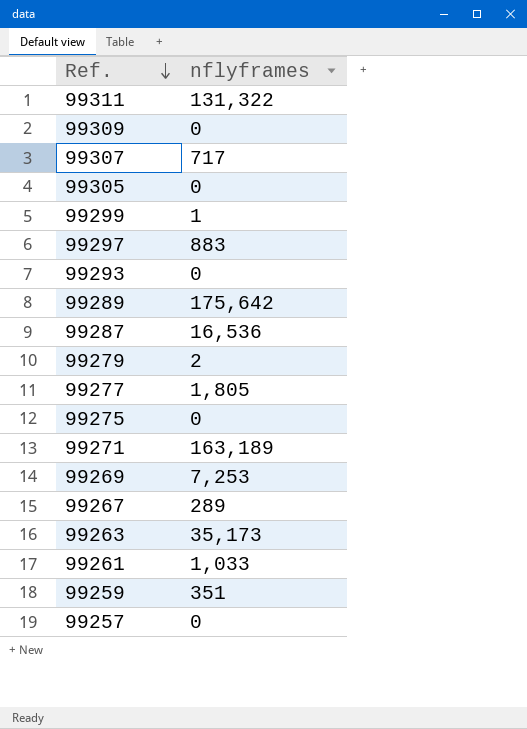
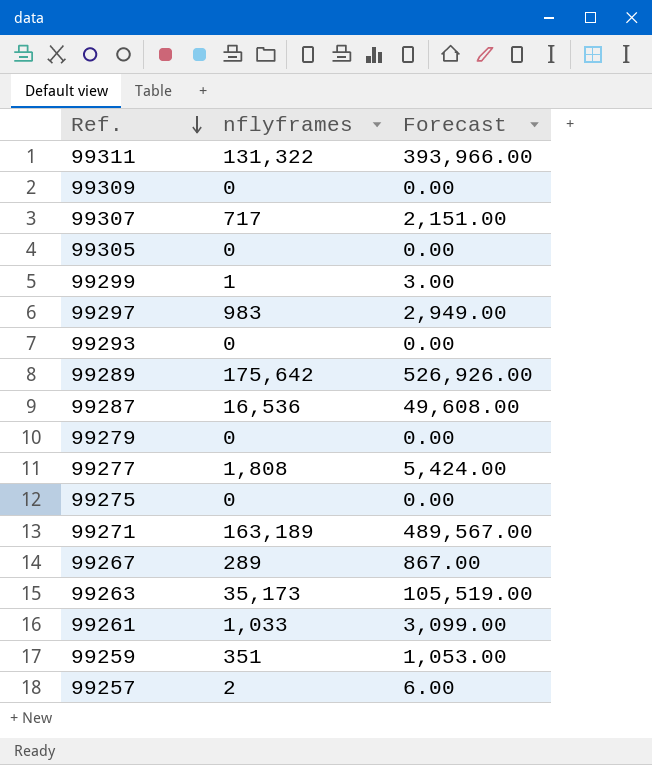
column Forecast | formula: none -> [nflyframes] * 3
row 99269: 7,253 -> none
99297 | nflyframes: 883 -> 983
99279 | nflyframes: 2 -> 0
99277 | nflyframes: 1,805 -> 1,808
99257 | nflyframes: 0 -> 2

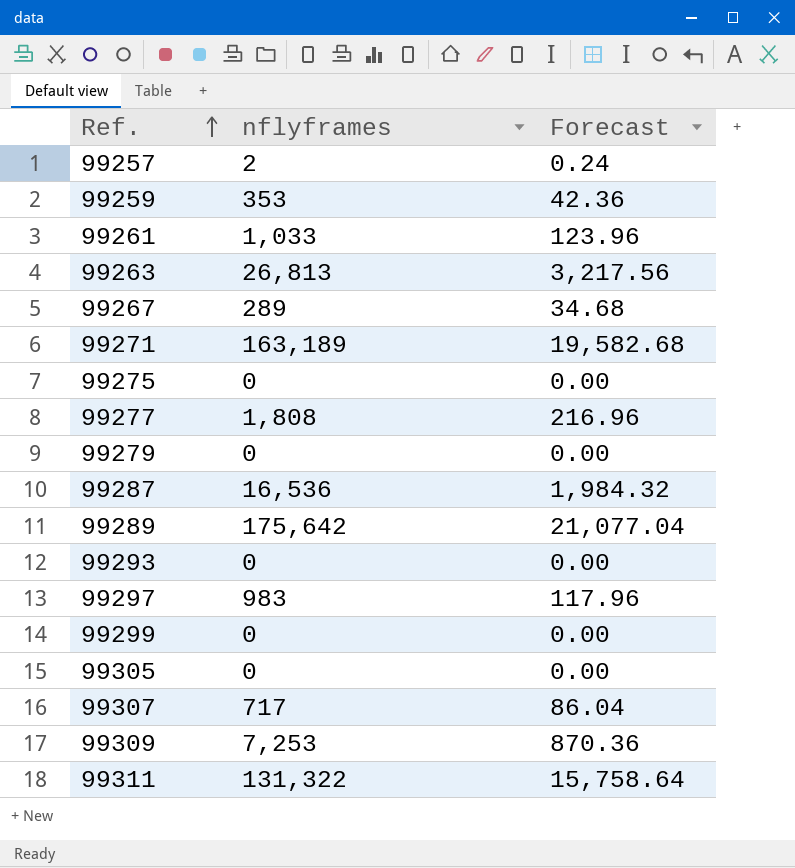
row order: Ref. descending -> Ref. ascending
column Forecast | formula: [nflyframes] * 3 -> [nflyframes] * 0.12
99259 | nflyframes: 351 -> 353
99263 | nflyframes: 35,173 -> 26,813
99299 | nflyframes: 1 -> 0
99309 | nflyframes: 0 -> 7,253

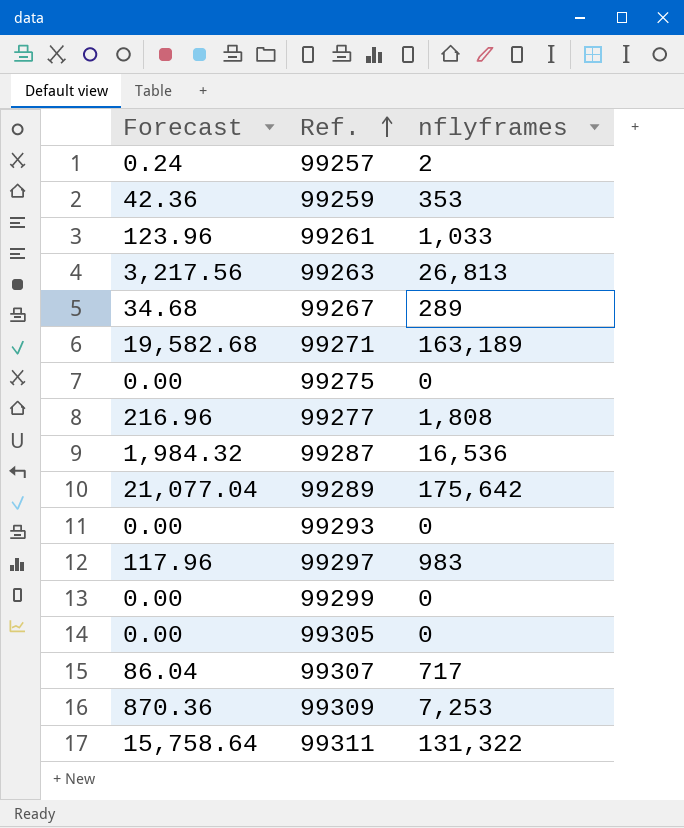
column Forecast | position: 3 -> 1
row 99279: 0 | 0.00 -> none

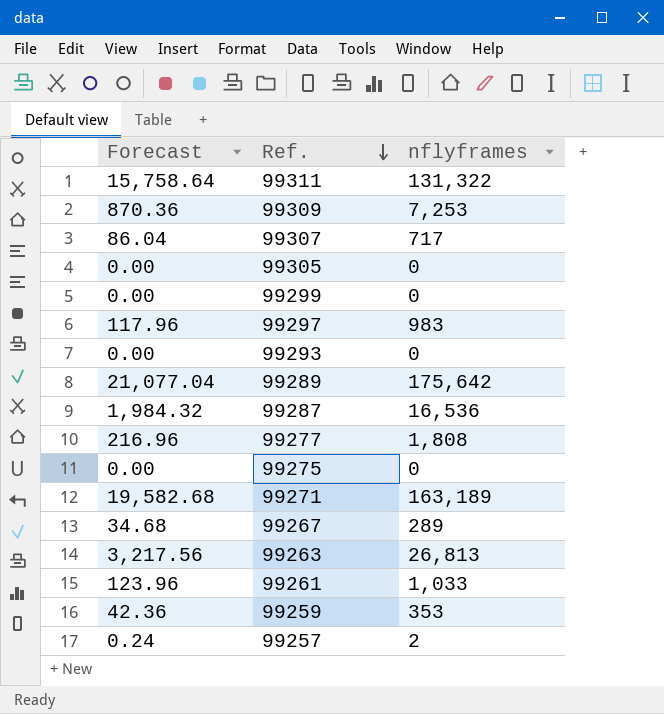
row order: Ref. ascending -> Ref. descending

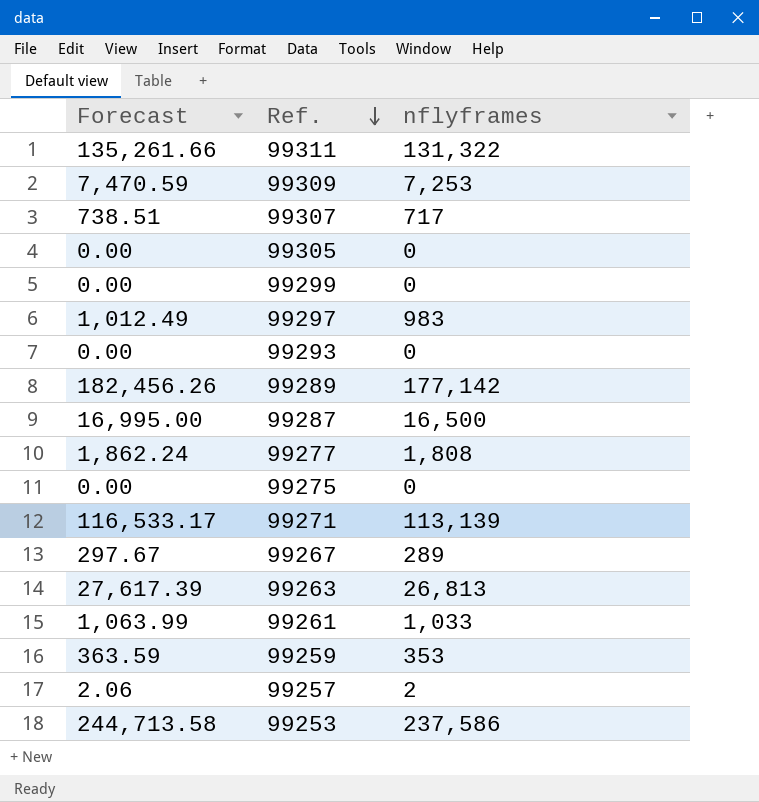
column Forecast | formula: [nflyframes] * 0.12 -> [nflyframes] * 1.03
99289 | nflyframes: 175,642 -> 177,142
99287 | nflyframes: 16,536 -> 16,500
99271 | nflyframes: 163,189 -> 113,139
row 99253: none -> 244,713.58 | 237,586

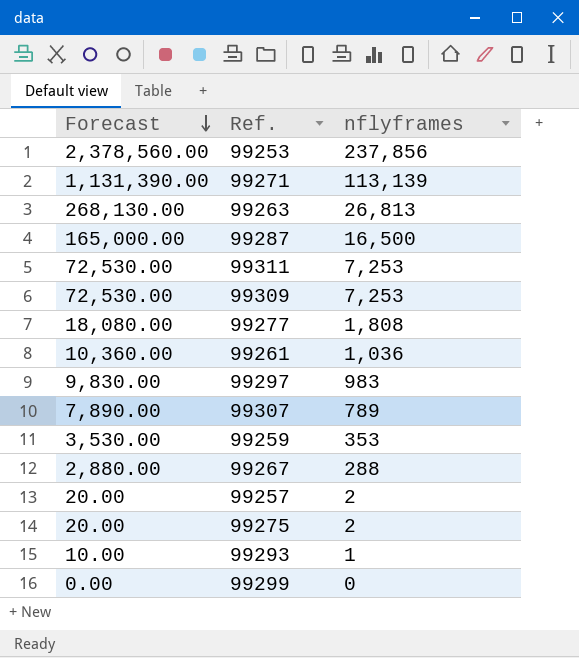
row order: Ref. descending -> Forecast descending
column Forecast | formula: [nflyframes] * 1.03 -> [nflyframes] * 10
row 99305: 0.00 | 0 -> none
row 99289: 182,456.26 | 177,142 -> none
99253 | nflyframes: 237,586 -> 237,856
99311 | nflyframes: 131,322 -> 7,253
99261 | nflyframes: 1,033 -> 1,036
99307 | nflyframes: 717 -> 789
99267 | nflyframes: 289 -> 288
99275 | nflyframes: 0 -> 2
99293 | nflyframes: 0 -> 1

